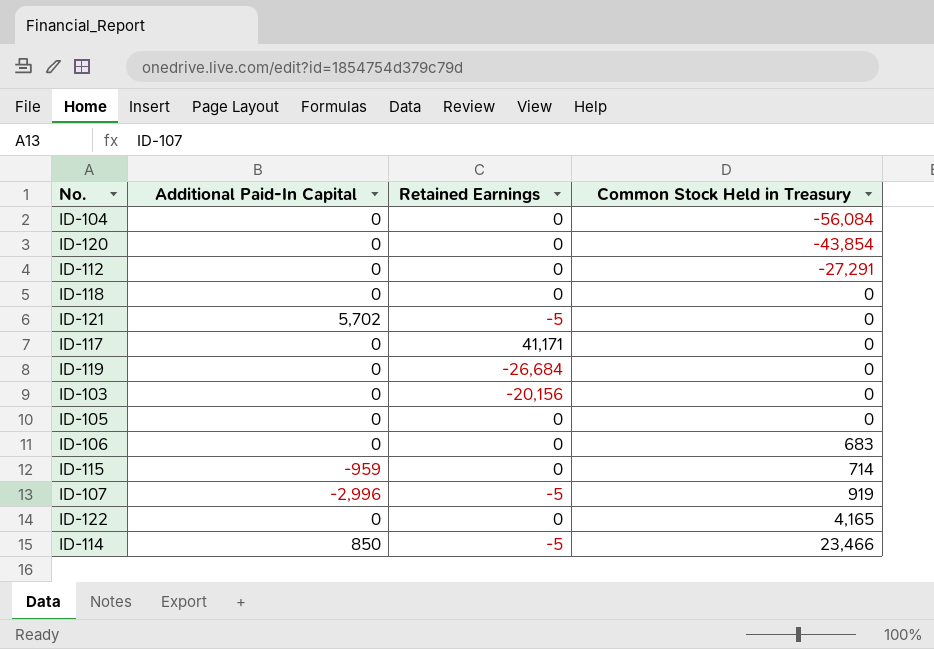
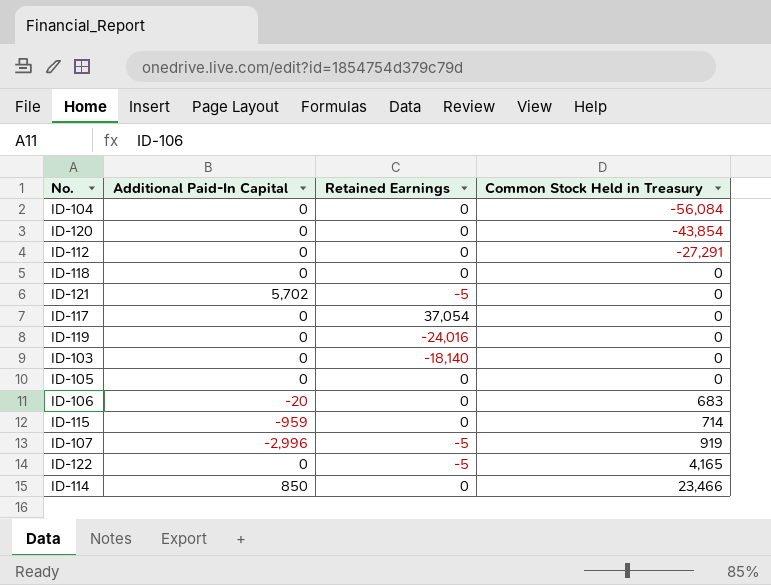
ID-117 | Retained Earnings: 41,171 -> 37,054
ID-119 | Retained Earnings: -26,684 -> -24,016
ID-103 | Retained Earnings: -20,156 -> -18,140
ID-106 | Additional Paid-In Capital: 0 -> -20
ID-122 | Retained Earnings: 0 -> -5
ID-114 | Retained Earnings: -5 -> 0

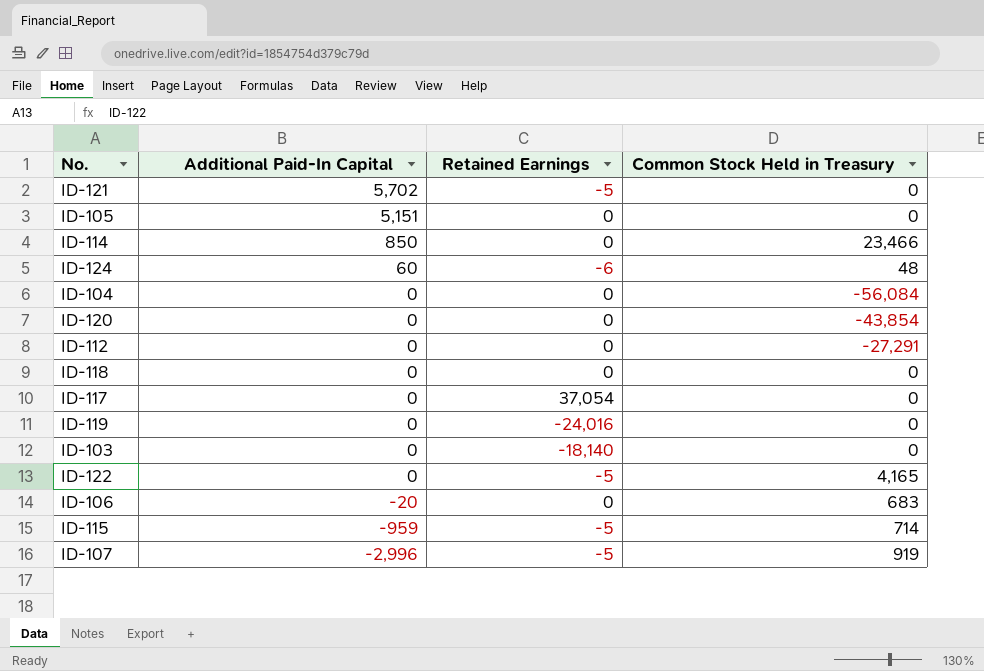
row order: Common Stock Held in Treasury ascending -> Additional Paid-In Capital descending
ID-105 | Additional Paid-In Capital: 0 -> 5,151
row ID-124: none -> 60 | -6 | 48
ID-115 | Retained Earnings: 0 -> -5

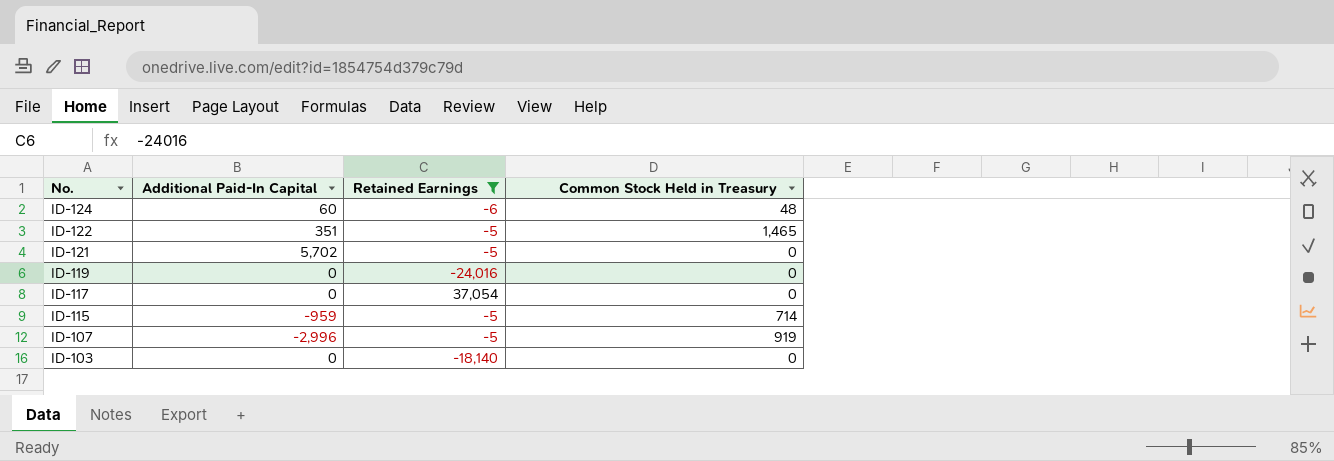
filter: none -> Retained Earnings != 0
row order: Additional Paid-In Capital descending -> No. descending
ID-122 | Additional Paid-In Capital: 0 -> 351
ID-122 | Common Stock Held in Treasury: 4,165 -> 1,465

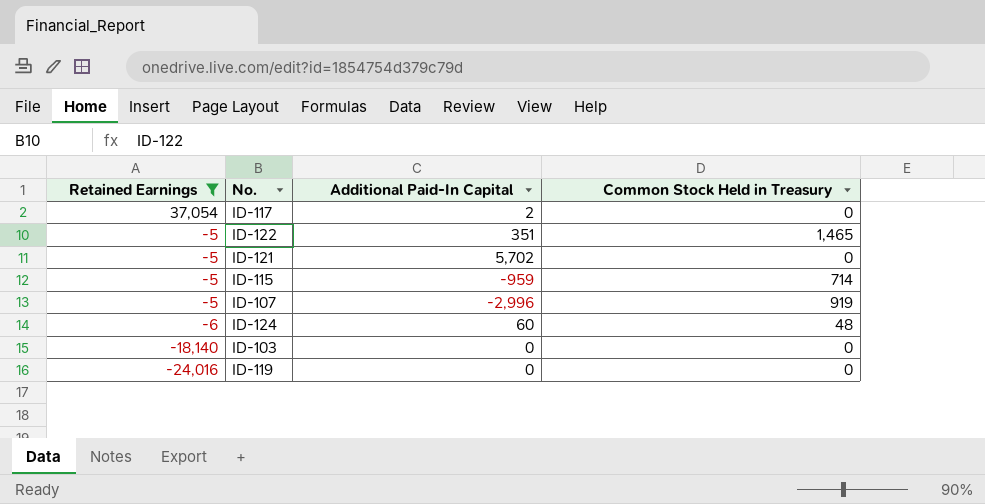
row order: No. descending -> Retained Earnings descending
column Retained Earnings | position: 3 -> 1
ID-117 | Additional Paid-In Capital: 0 -> 2

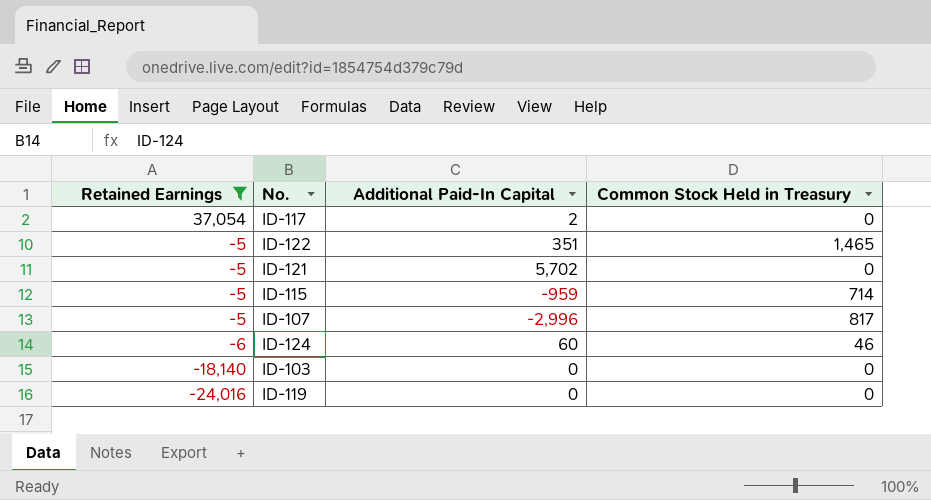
ID-107 | Common Stock Held in Treasury: 919 -> 817
ID-124 | Common Stock Held in Treasury: 48 -> 46

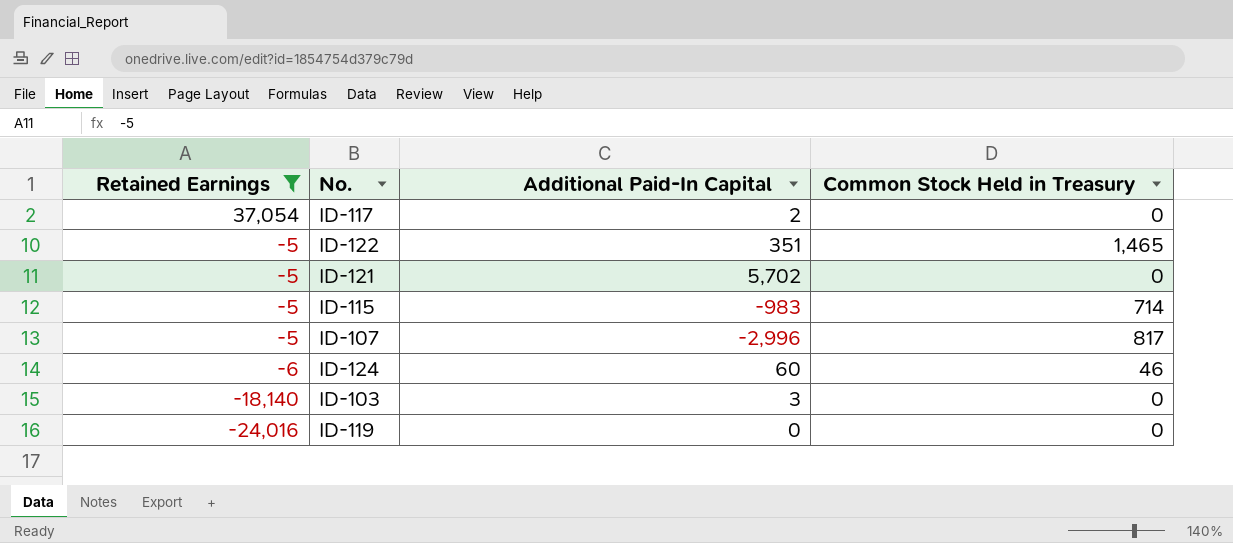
ID-115 | Additional Paid-In Capital: -959 -> -983
ID-103 | Additional Paid-In Capital: 0 -> 3

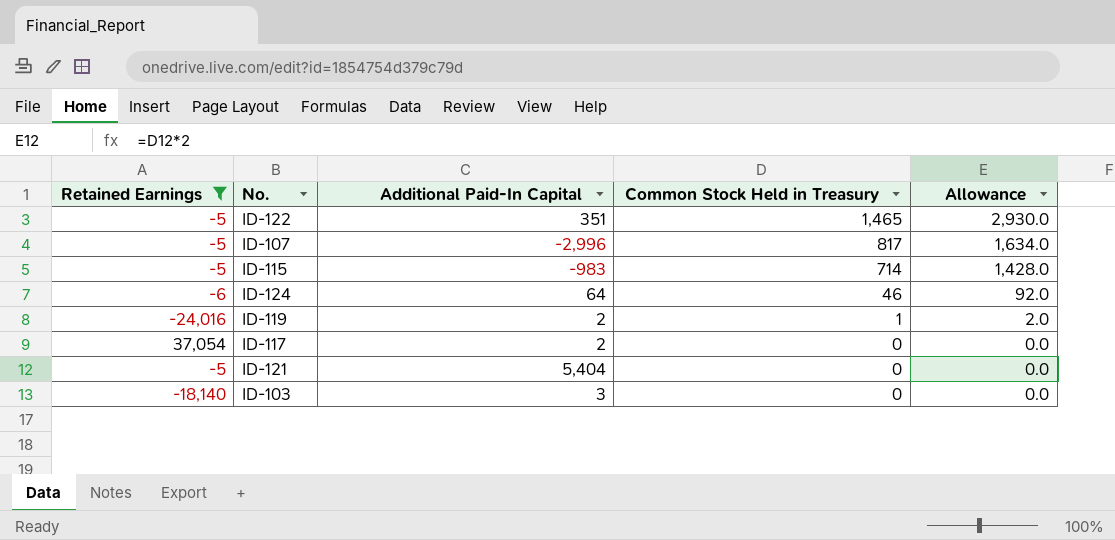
row order: Retained Earnings descending -> Common Stock Held in Treasury descending
column Allowance | formula: none -> [Common Stock Held in Treasury] * 2
ID-124 | Additional Paid-In Capital: 60 -> 64
ID-119 | Additional Paid-In Capital: 0 -> 2
ID-119 | Common Stock Held in Treasury: 0 -> 1
ID-121 | Additional Paid-In Capital: 5,702 -> 5,404

